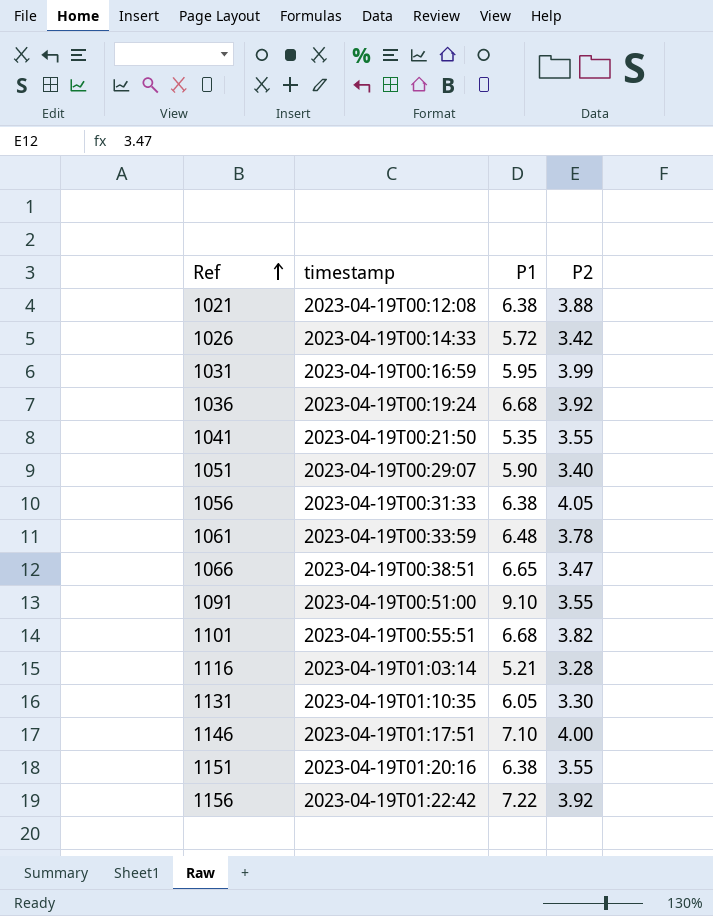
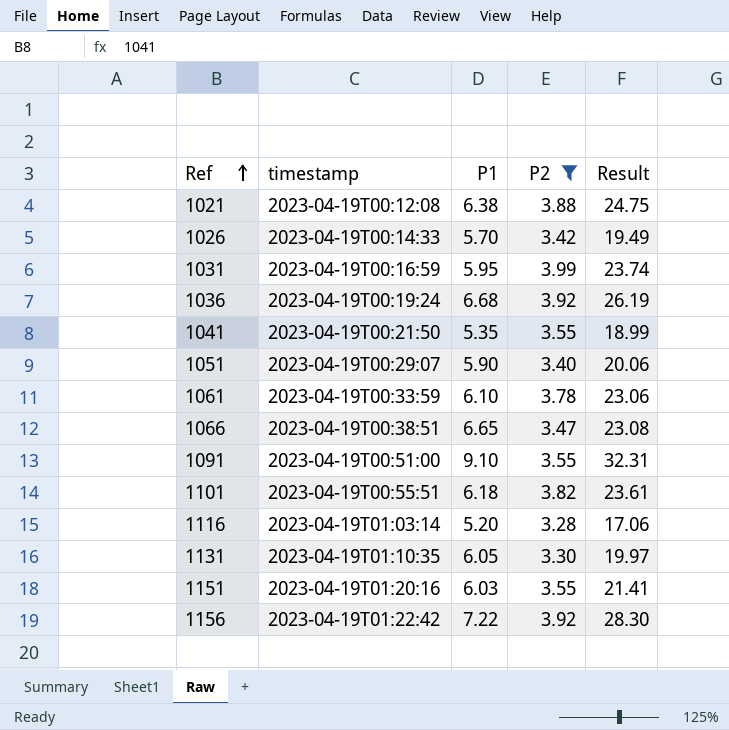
filter: none -> P2 <= 3.99
column Result | formula: none -> [P1] * [P2]
1026 | P1: 5.72 -> 5.70
1061 | P1: 6.48 -> 6.10
1101 | P1: 6.68 -> 6.18
1116 | P1: 5.21 -> 5.20
1151 | P1: 6.38 -> 6.03

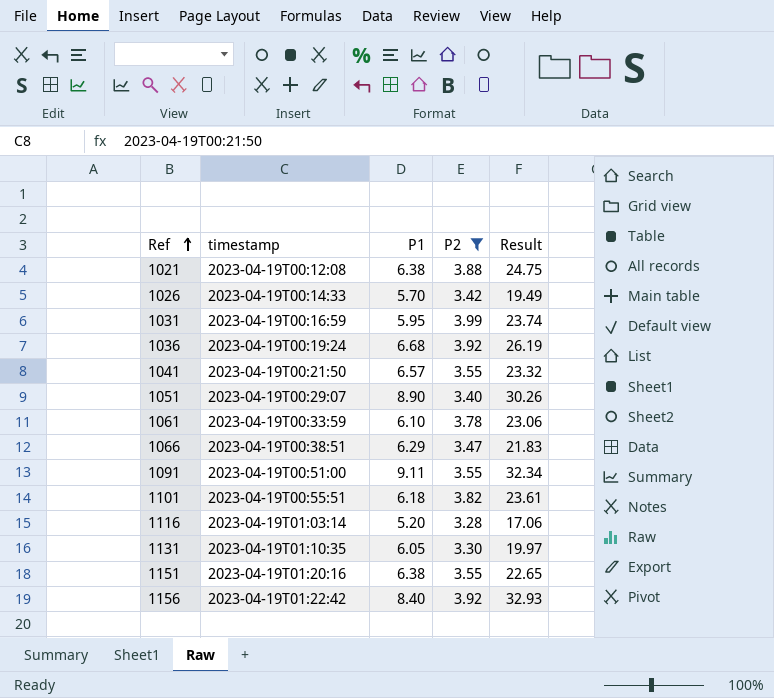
1041 | P1: 5.35 -> 6.57
1041 | Result: 18.99 -> 23.32
1051 | P1: 5.90 -> 8.90
1051 | Result: 20.06 -> 30.26
1066 | P1: 6.65 -> 6.29
1066 | Result: 23.08 -> 21.83
1091 | P1: 9.10 -> 9.11
1091 | Result: 32.31 -> 32.34
1151 | P1: 6.03 -> 6.38
1151 | Result: 21.41 -> 22.65
1156 | P1: 7.22 -> 8.40
1156 | Result: 28.30 -> 32.93

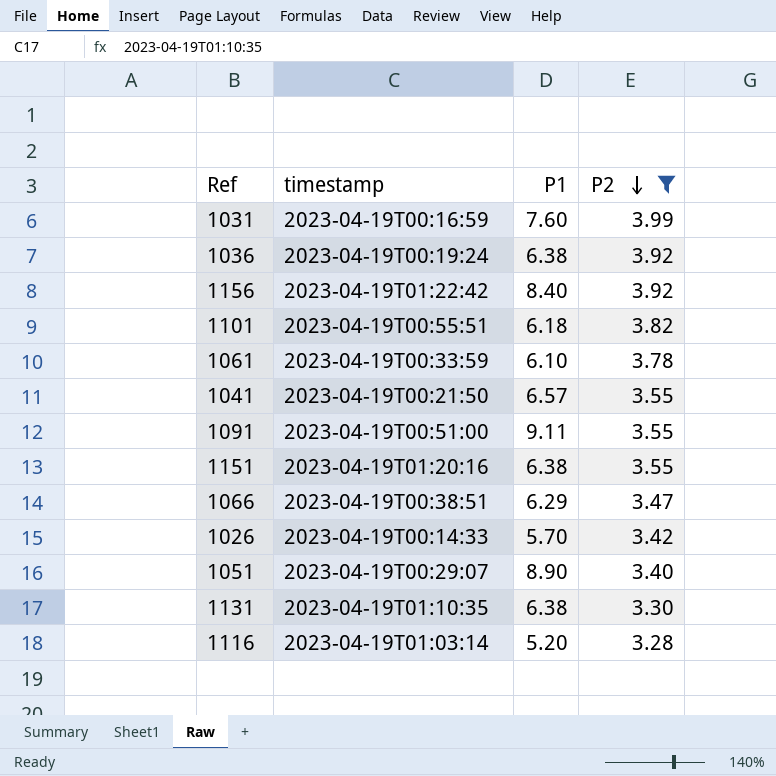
row order: Ref ascending -> P2 descending
column Result | formula: [P1] * [P2] -> none
row 1021: 2023-04-19T00:12:08 | 6.38 | 3.88 | 24.75 -> none
1031 | P1: 5.95 -> 7.60
1036 | P1: 6.68 -> 6.38
1131 | P1: 6.05 -> 6.38

